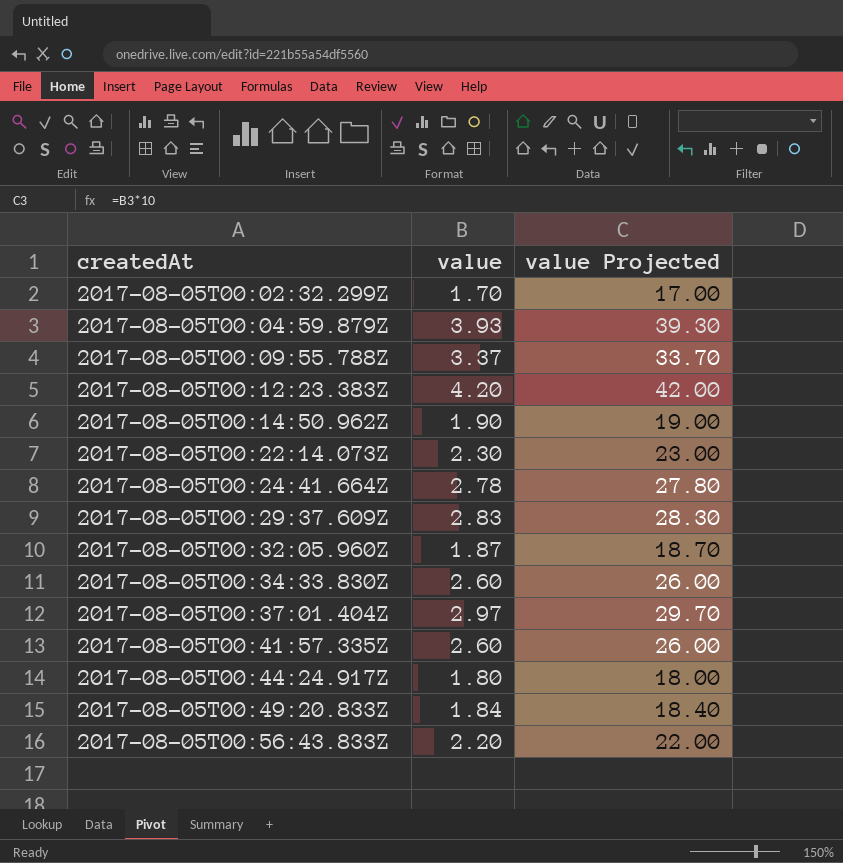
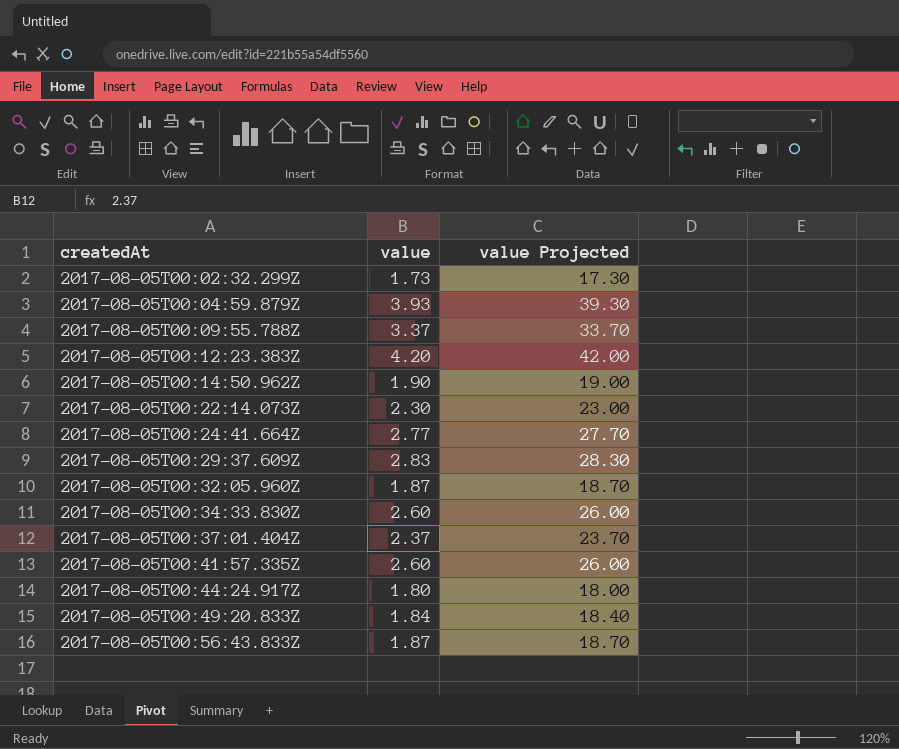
2017-08-05T00:02:32.299Z | value: 1.70 -> 1.73
2017-08-05T00:02:32.299Z | value Projected: 17.00 -> 17.30
2017-08-05T00:24:41.664Z | value: 2.78 -> 2.77
2017-08-05T00:24:41.664Z | value Projected: 27.80 -> 27.70
2017-08-05T00:37:01.404Z | value: 2.97 -> 2.37
2017-08-05T00:37:01.404Z | value Projected: 29.70 -> 23.70
2017-08-05T00:56:43.833Z | value: 2.20 -> 1.87
2017-08-05T00:56:43.833Z | value Projected: 22.00 -> 18.70

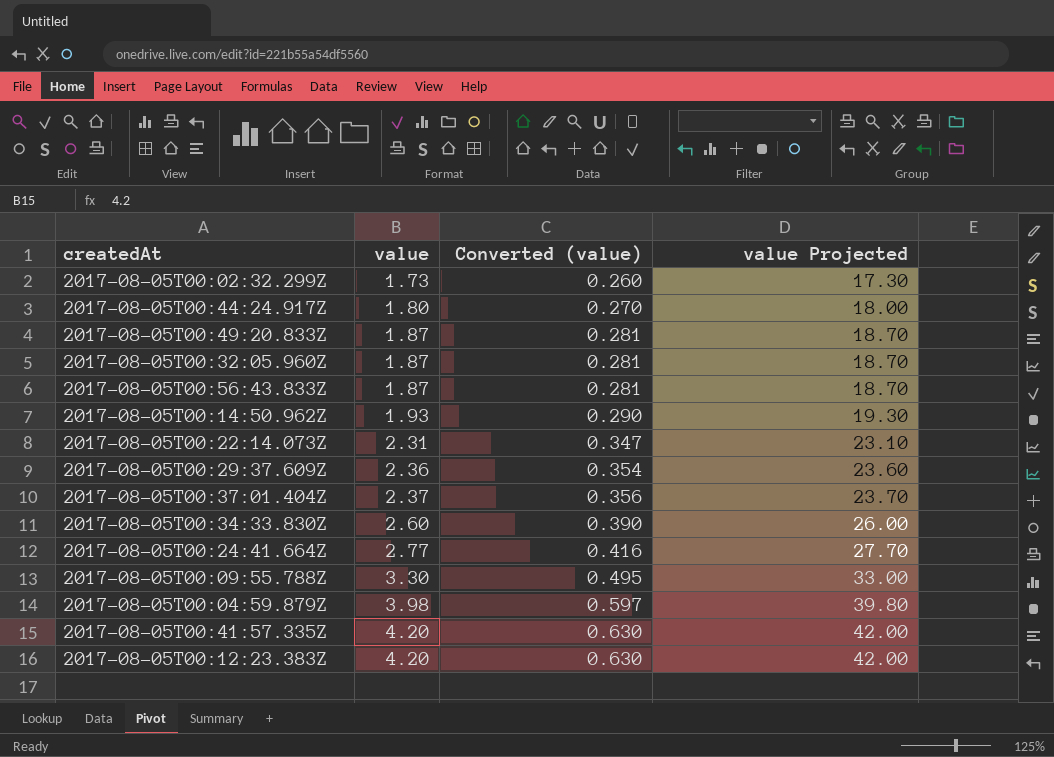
row order: createdAt ascending -> value ascending
column Converted (value) | formula: none -> [value] * 0.15
2017-08-05T00:49:20.833Z | value: 1.84 -> 1.87
2017-08-05T00:49:20.833Z | value Projected: 18.40 -> 18.70
2017-08-05T00:14:50.962Z | value: 1.90 -> 1.93
2017-08-05T00:14:50.962Z | value Projected: 19.00 -> 19.30
2017-08-05T00:22:14.073Z | value: 2.30 -> 2.31
2017-08-05T00:22:14.073Z | value Projected: 23.00 -> 23.10
2017-08-05T00:29:37.609Z | value: 2.83 -> 2.36
2017-08-05T00:29:37.609Z | value Projected: 28.30 -> 23.60
2017-08-05T00:09:55.788Z | value: 3.37 -> 3.30
2017-08-05T00:09:55.788Z | value Projected: 33.70 -> 33.00
2017-08-05T00:04:59.879Z | value: 3.93 -> 3.98
2017-08-05T00:04:59.879Z | value Projected: 39.30 -> 39.80
2017-08-05T00:41:57.335Z | value: 2.60 -> 4.20
2017-08-05T00:41:57.335Z | value Projected: 26.00 -> 42.00

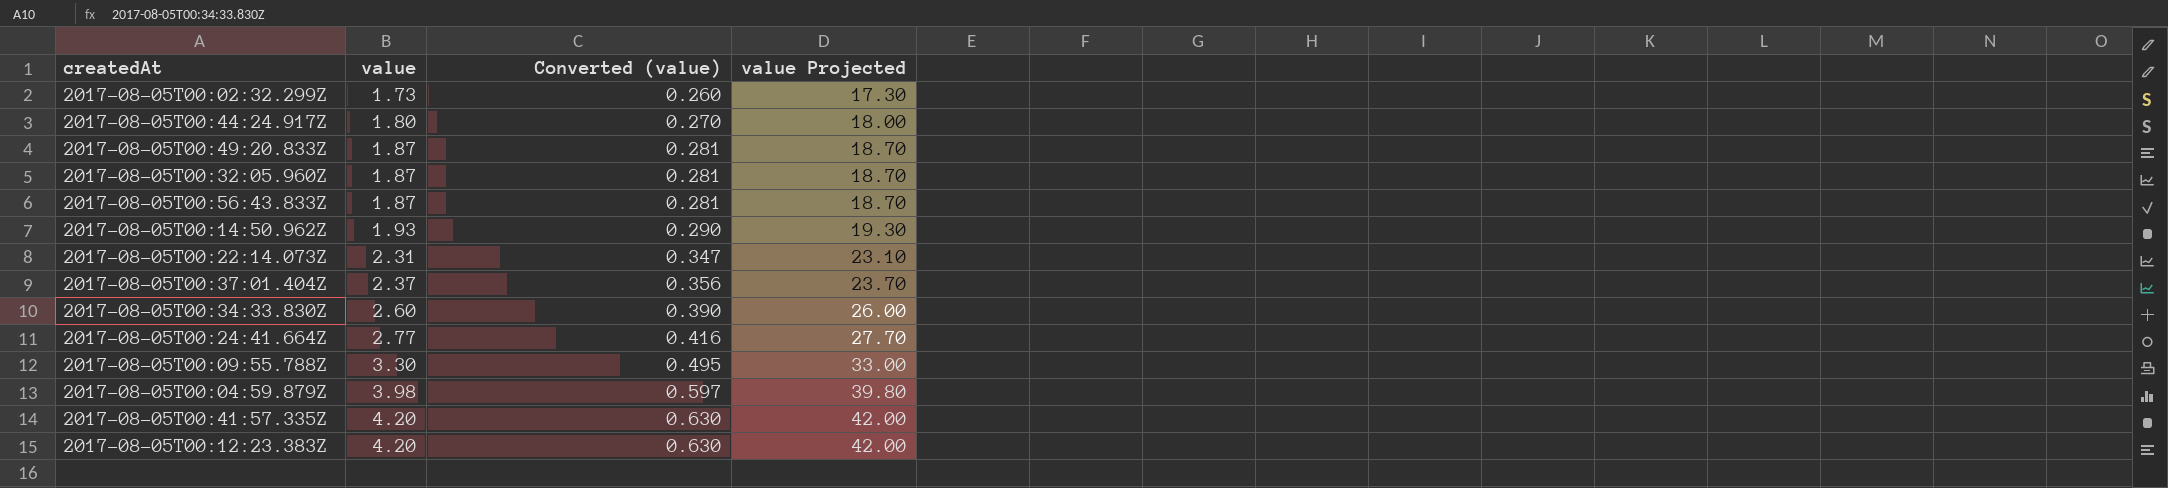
row 2017-08-05T00:29:37.609Z: 2.36 | 0.354 | 23.60 -> none

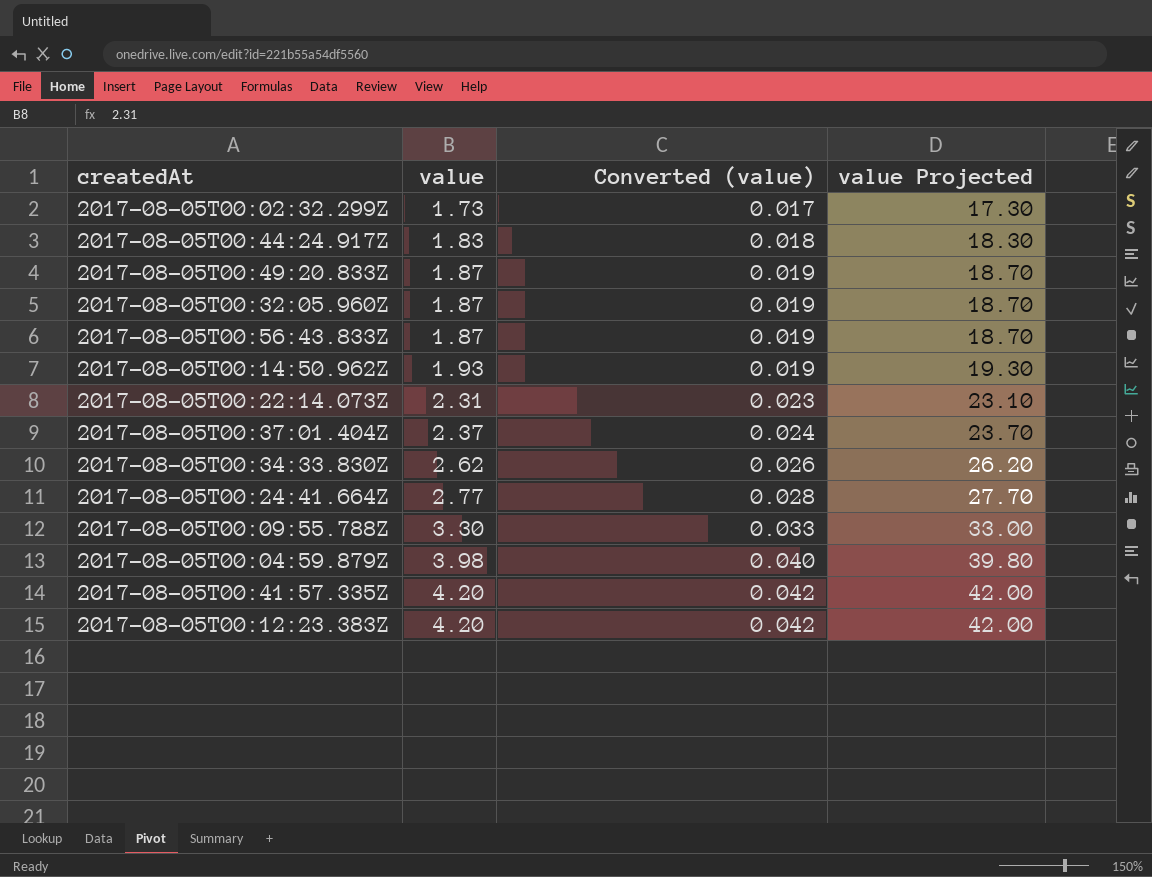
column Converted (value) | formula: [value] * 0.15 -> [value] * 0.01
2017-08-05T00:44:24.917Z | value: 1.80 -> 1.83
2017-08-05T00:44:24.917Z | value Projected: 18.00 -> 18.30
2017-08-05T00:34:33.830Z | value: 2.60 -> 2.62
2017-08-05T00:34:33.830Z | value Projected: 26.00 -> 26.20

